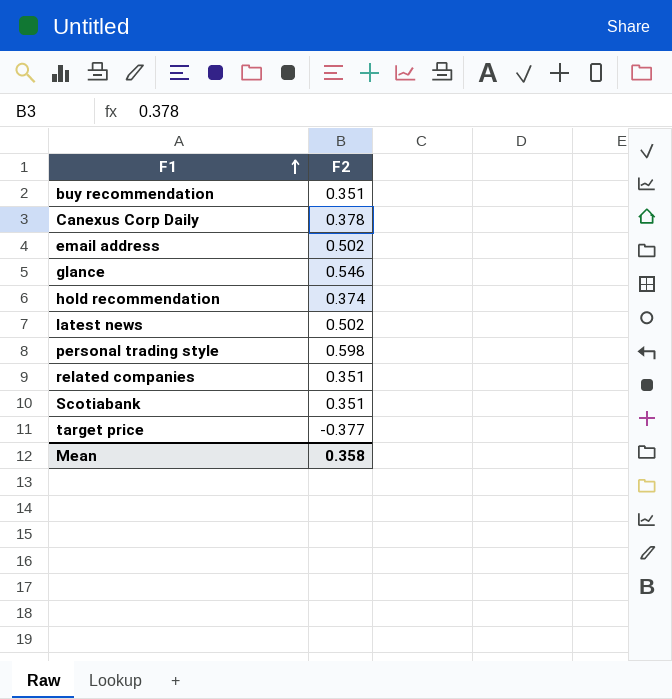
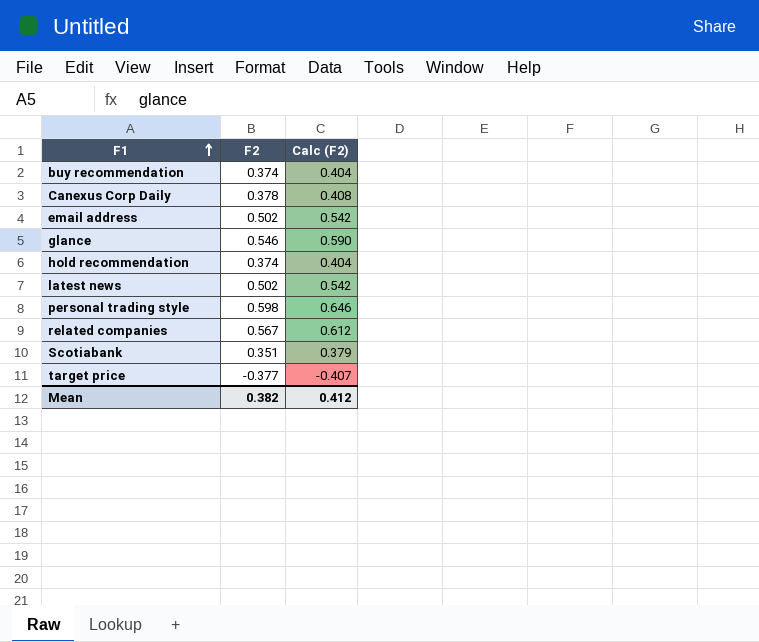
column Calc (F2) | formula: none -> [F2] * 1.08
buy recommendation | F2: 0.351 -> 0.374
related companies | F2: 0.351 -> 0.567
Mean | F2: 0.358 -> 0.382

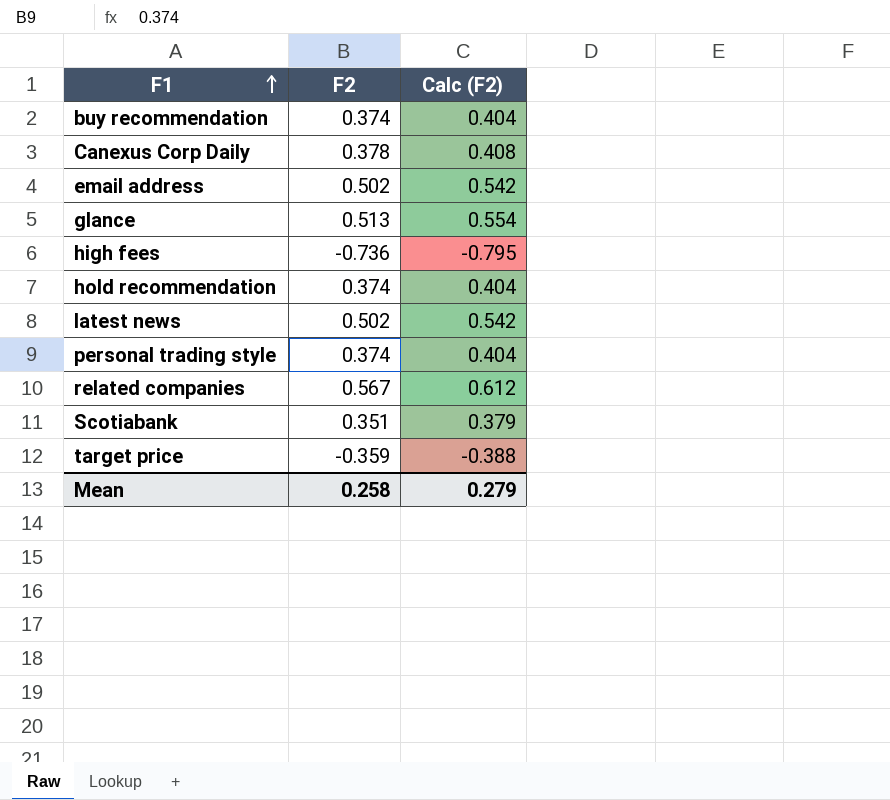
glance | F2: 0.546 -> 0.513
glance | Calc (F2): 0.590 -> 0.554
row high fees: none -> -0.736 | -0.795
personal trading style | F2: 0.598 -> 0.374
personal trading style | Calc (F2): 0.646 -> 0.404
target price | F2: -0.377 -> -0.359
target price | Calc (F2): -0.407 -> -0.388
Mean | F2: 0.382 -> 0.258
Mean | Calc (F2): 0.412 -> 0.279

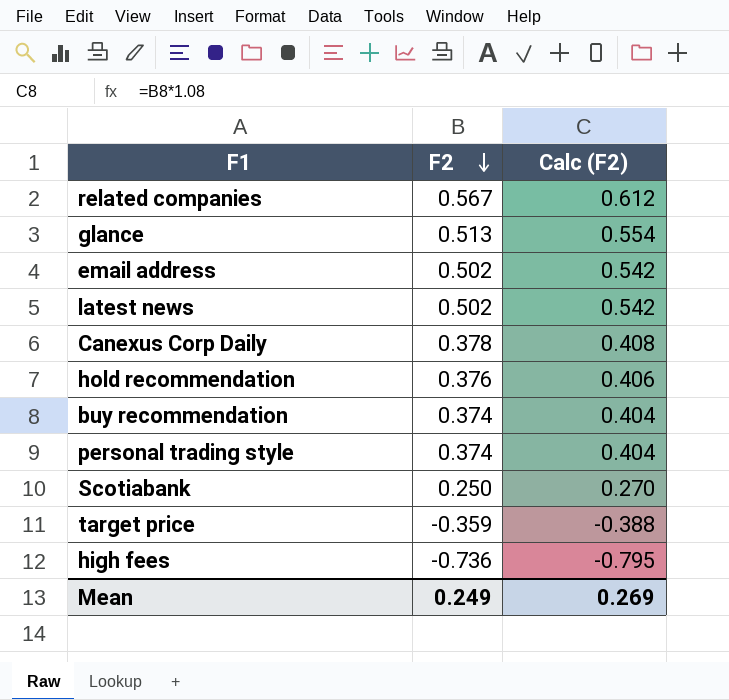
row order: F1 ascending -> F2 descending
hold recommendation | F2: 0.374 -> 0.376
hold recommendation | Calc (F2): 0.404 -> 0.406
Scotiabank | F2: 0.351 -> 0.250
Scotiabank | Calc (F2): 0.379 -> 0.270
Mean | F2: 0.258 -> 0.249
Mean | Calc (F2): 0.279 -> 0.269

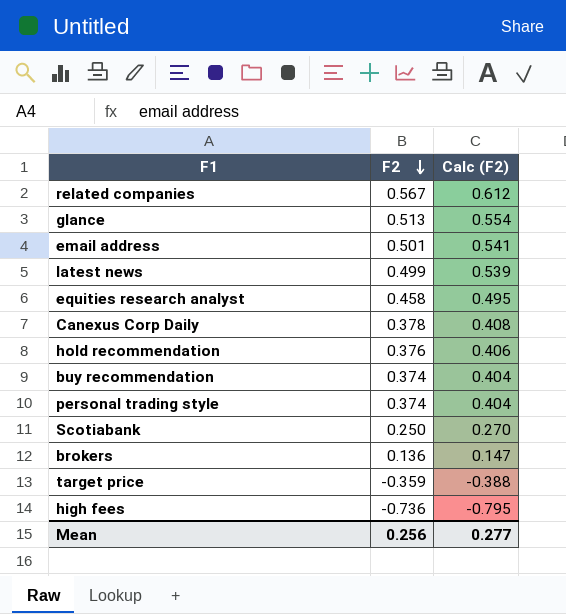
email address | F2: 0.502 -> 0.501
email address | Calc (F2): 0.542 -> 0.541
latest news | F2: 0.502 -> 0.499
latest news | Calc (F2): 0.542 -> 0.539
row equities research analyst: none -> 0.458 | 0.495
row brokers: none -> 0.136 | 0.147
Mean | F2: 0.249 -> 0.256
Mean | Calc (F2): 0.269 -> 0.277

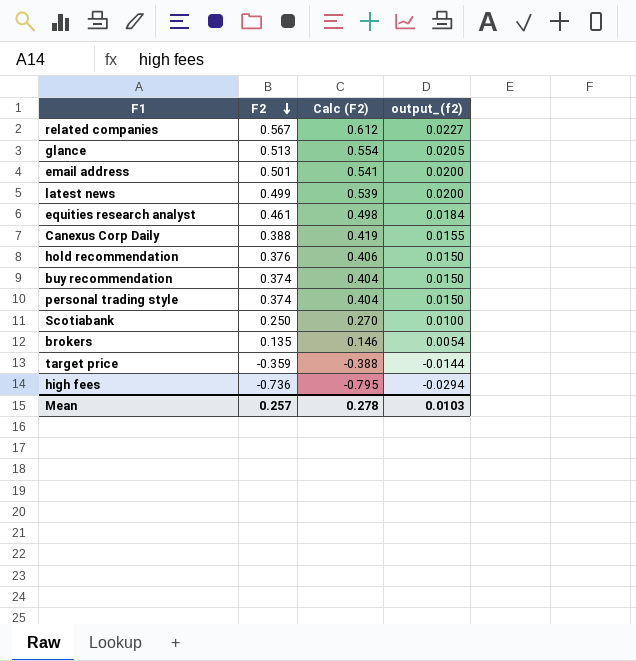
column output_(f2) | formula: none -> [F2] * 0.04
equities research analyst | F2: 0.458 -> 0.461
equities research analyst | Calc (F2): 0.495 -> 0.498
Canexus Corp Daily | F2: 0.378 -> 0.388
Canexus Corp Daily | Calc (F2): 0.408 -> 0.419
brokers | F2: 0.136 -> 0.135
brokers | Calc (F2): 0.147 -> 0.146
Mean | F2: 0.256 -> 0.257
Mean | Calc (F2): 0.277 -> 0.278

